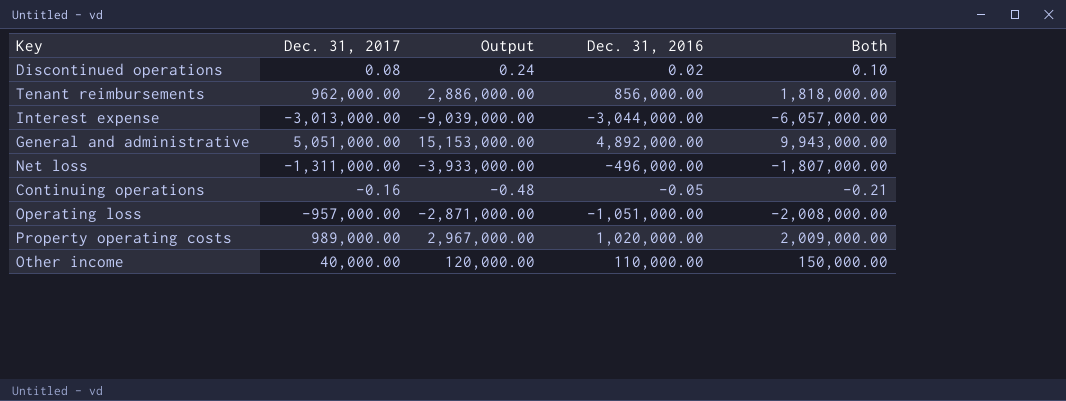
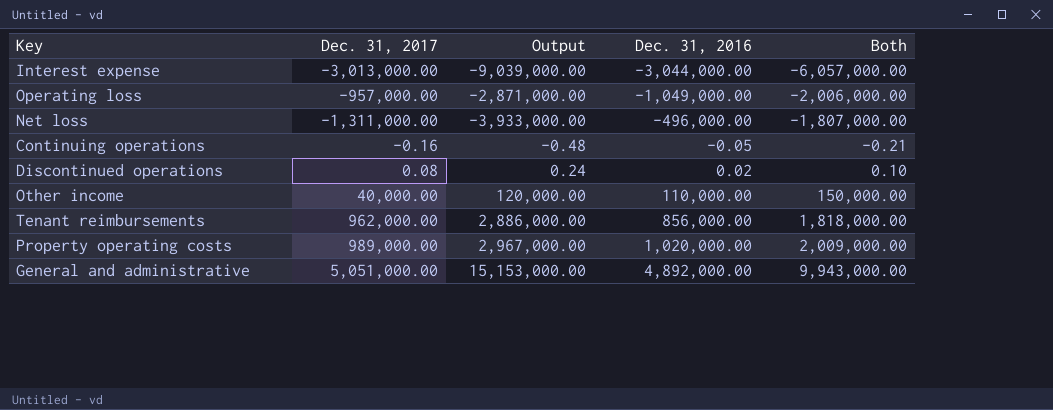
row order: none -> Dec. 31, 2016 ascending
Operating loss | Dec. 31, 2016: -1,051,000.00 -> -1,049,000.00
Operating loss | Both: -2,008,000.00 -> -2,006,000.00

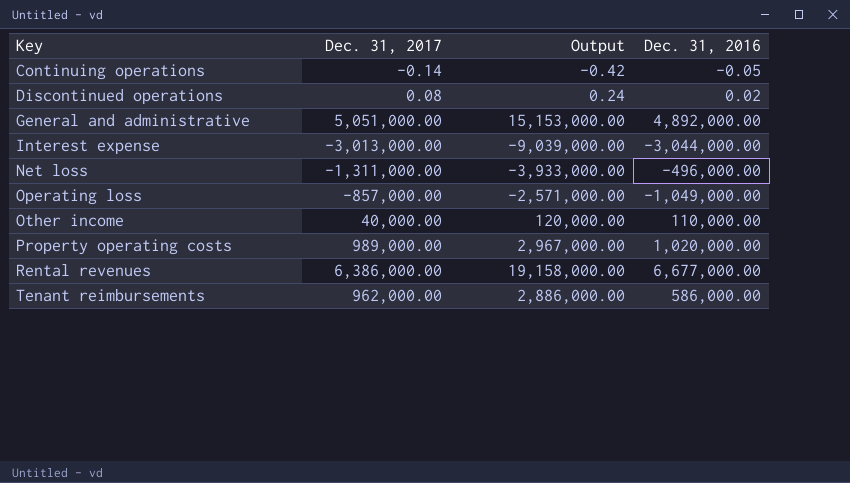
row order: Dec. 31, 2016 ascending -> Key ascending
column Both | formula: [Dec. 31, 2017] + [Dec. 31, 2016] -> none
Continuing operations | Dec. 31, 2017: -0.16 -> -0.14
Continuing operations | Output: -0.48 -> -0.42
Operating loss | Dec. 31, 2017: -957,000.00 -> -857,000.00
Operating loss | Output: -2,871,000.00 -> -2,571,000.00
row Rental revenues: none -> 6,386,000.00 | 19,158,000.00 | 6,677,000.00
Tenant reimbursements | Dec. 31, 2016: 856,000.00 -> 586,000.00

